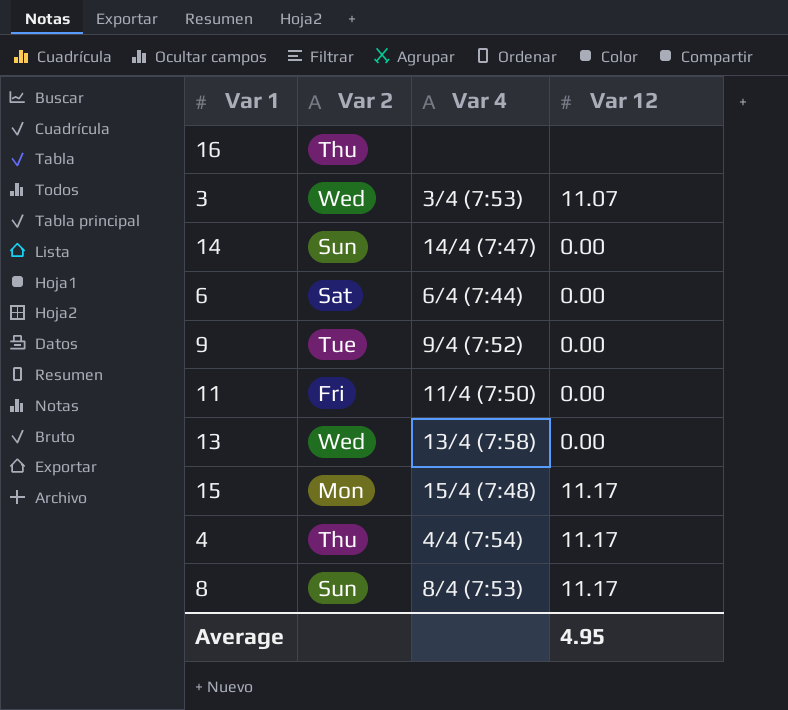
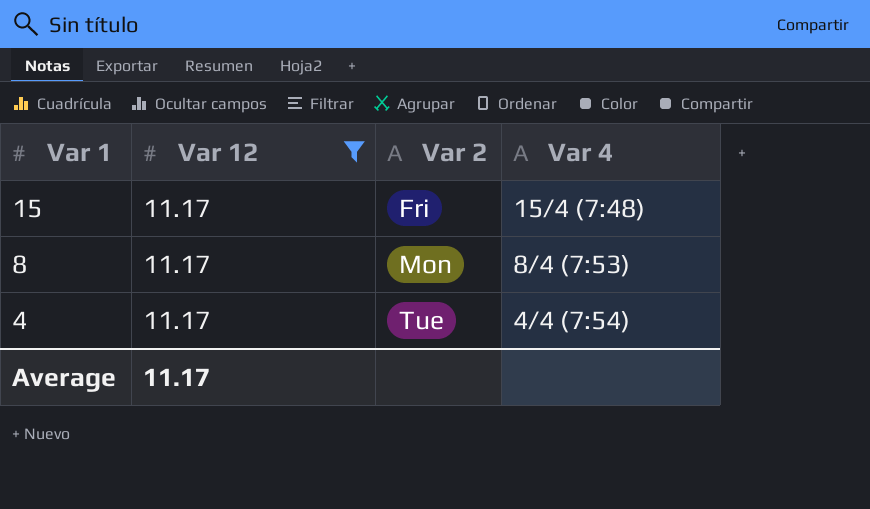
filter: none -> Var 12 = 11.17
row order: none -> Var 1 descending
column Var 12 | position: 4 -> 2
15 | Var 2: Mon -> Fri
8 | Var 2: Sun -> Mon
4 | Var 2: Thu -> Tue
Average | Var 12: 4.95 -> 11.17

